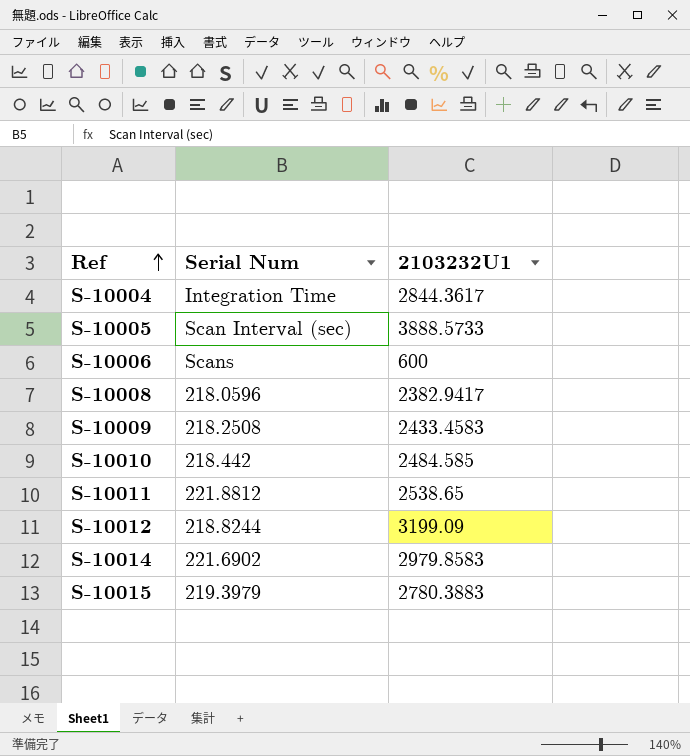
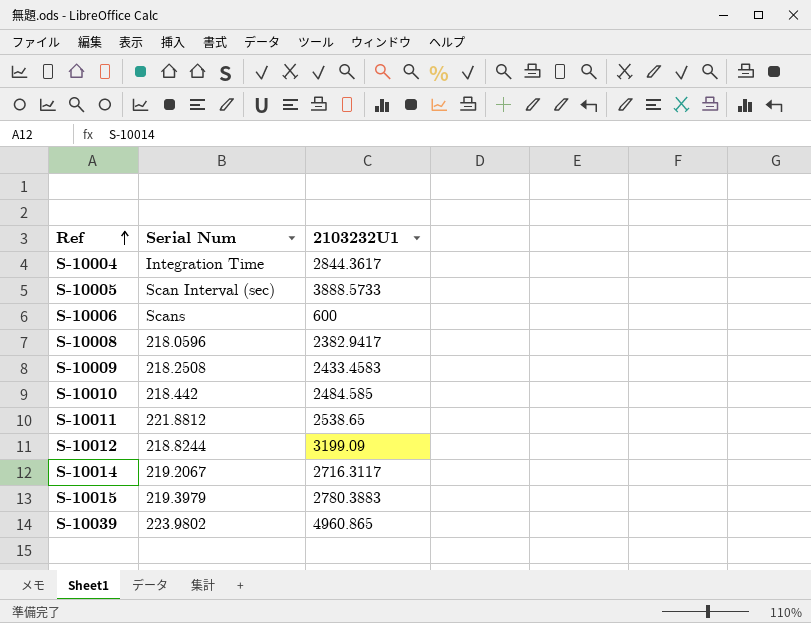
S-10014 | Serial Num: 221.6902 -> 219.2067
S-10014 | 2103232U1: 2979.8583 -> 2716.3117
row S-10039: none -> 223.9802 | 4960.865

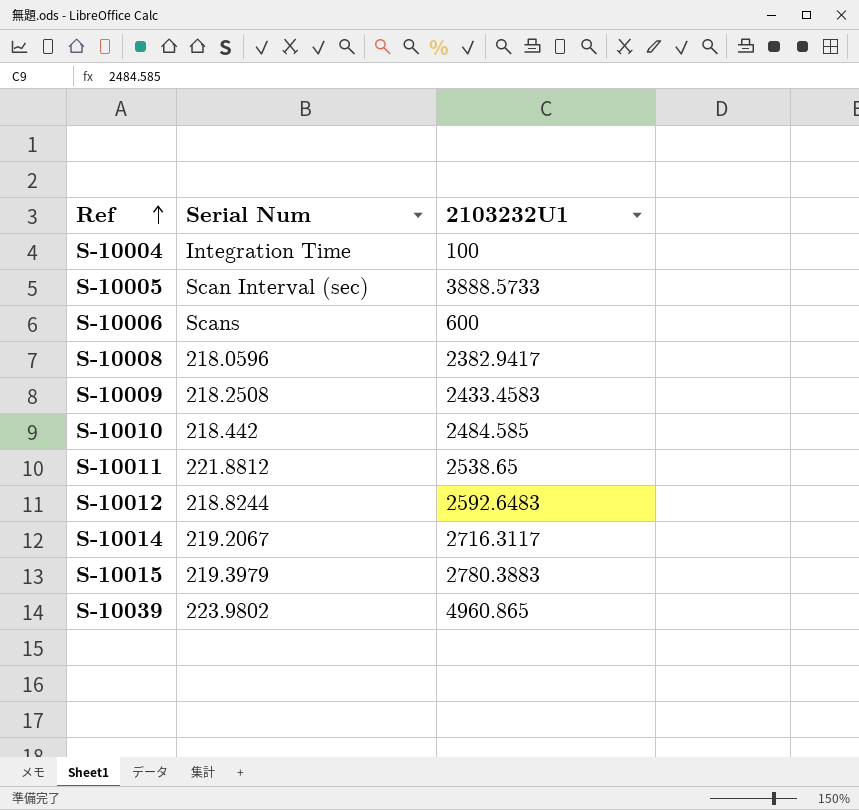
S-10004 | 2103232U1: 2844.3617 -> 100
S-10012 | 2103232U1: 3199.09 -> 2592.6483

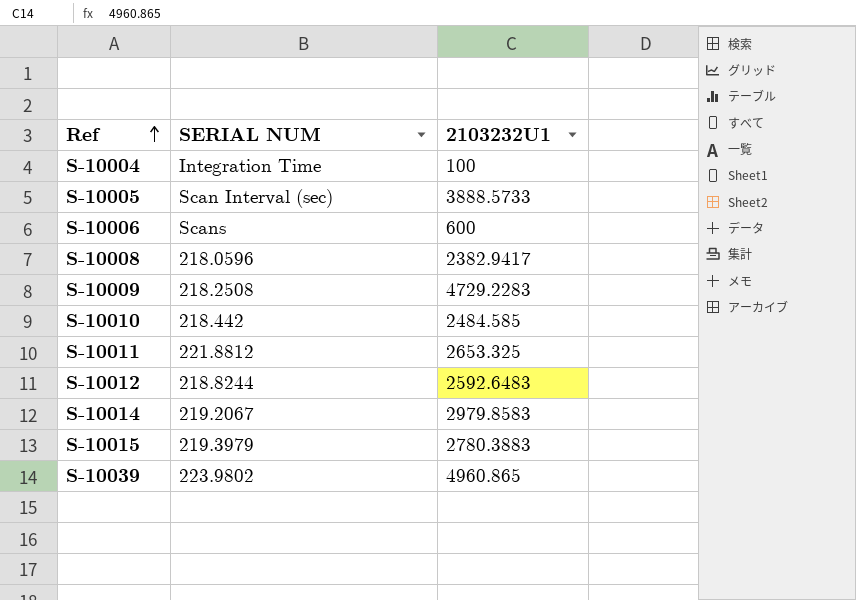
column name: Serial Num -> SERIAL NUM
S-10009 | 2103232U1: 2433.4583 -> 4729.2283
S-10011 | 2103232U1: 2538.65 -> 2653.325
S-10014 | 2103232U1: 2716.3117 -> 2979.8583

